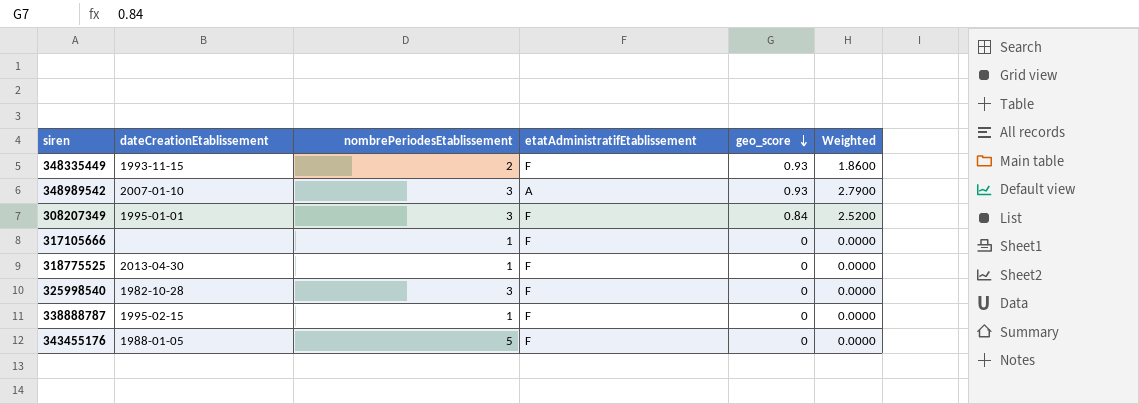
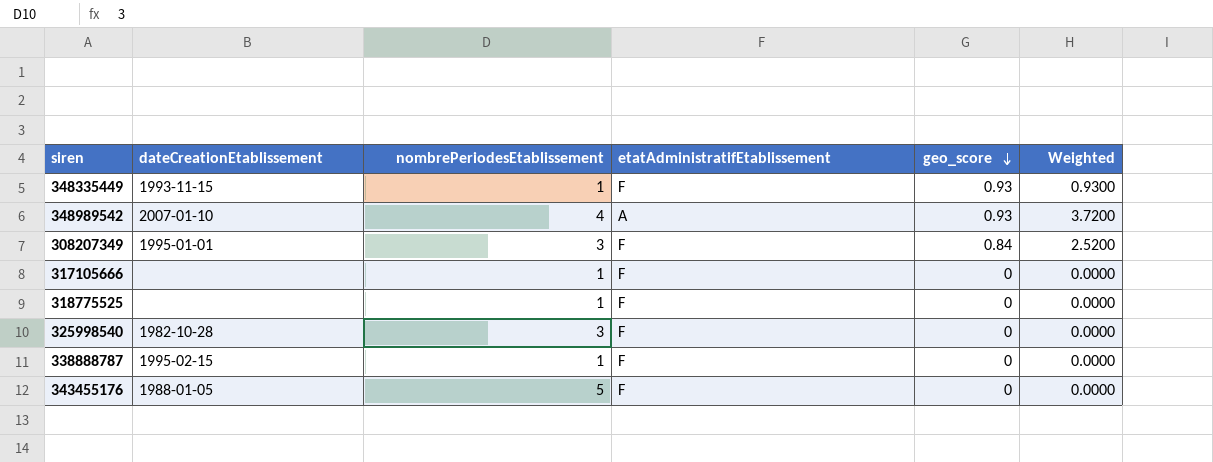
348335449 | nombrePeriodesEtablissement: 2 -> 1
348335449 | Weighted: 1.8600 -> 0.9300
348989542 | nombrePeriodesEtablissement: 3 -> 4
348989542 | Weighted: 2.7900 -> 3.7200
318775525 | dateCreationEtablissement: 2013-04-30 -> none

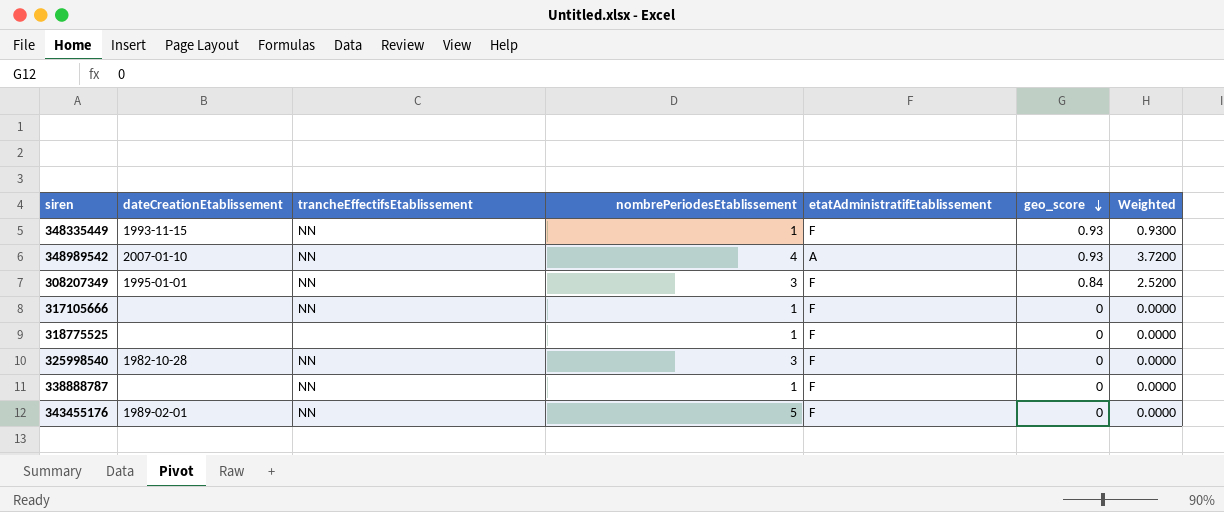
column trancheEffectifsEtablissement | position: none -> 3
338888787 | dateCreationEtablissement: 1995-02-15 -> none
343455176 | dateCreationEtablissement: 1988-01-05 -> 1989-02-01

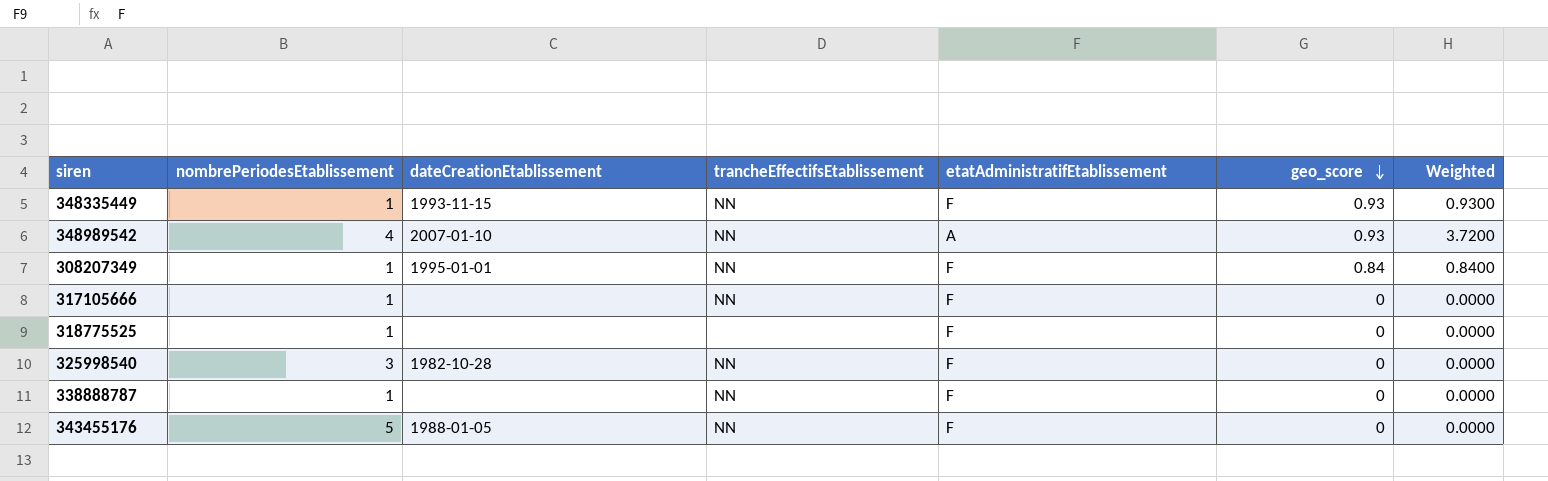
column nombrePeriodesEtablissement | position: 4 -> 2
308207349 | nombrePeriodesEtablissement: 3 -> 1
308207349 | Weighted: 2.5200 -> 0.8400
343455176 | dateCreationEtablissement: 1989-02-01 -> 1988-01-05

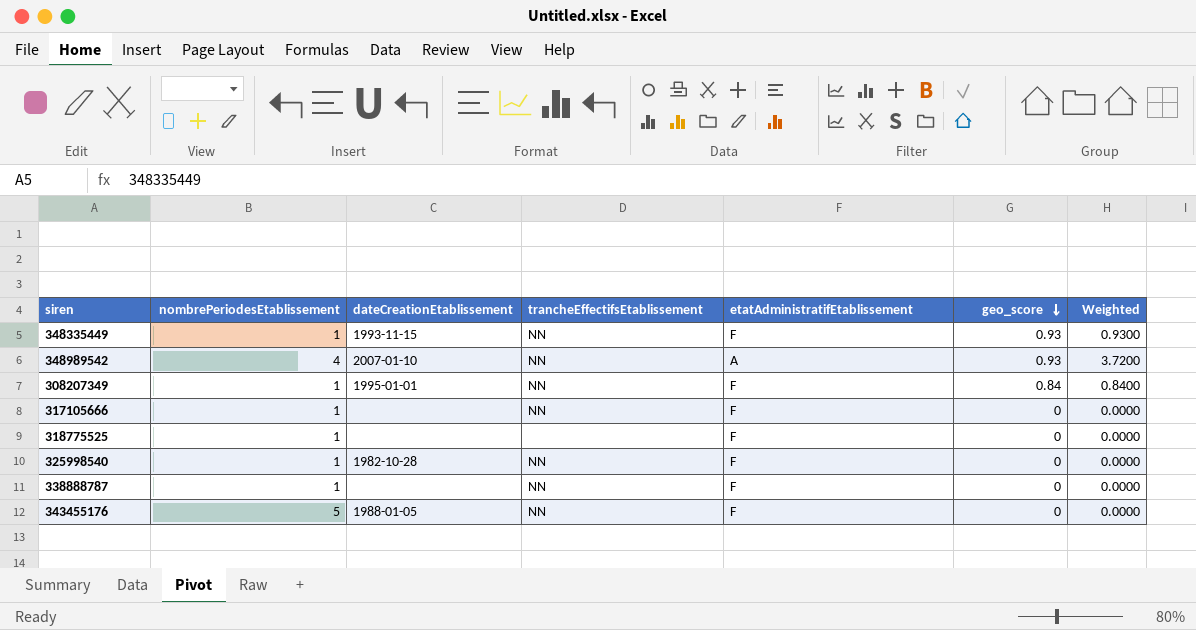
325998540 | nombrePeriodesEtablissement: 3 -> 1

